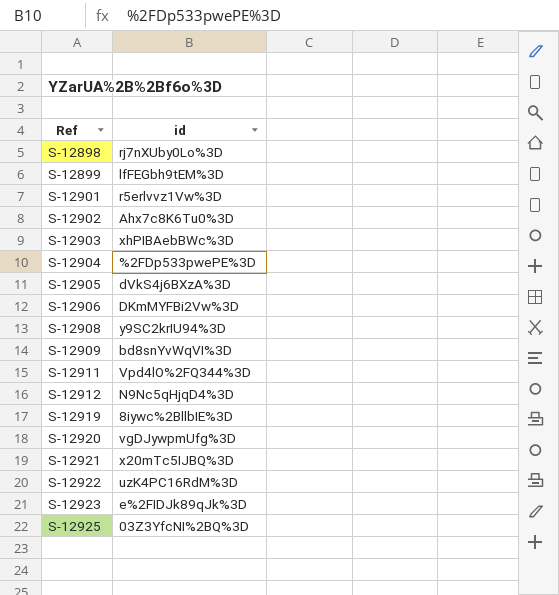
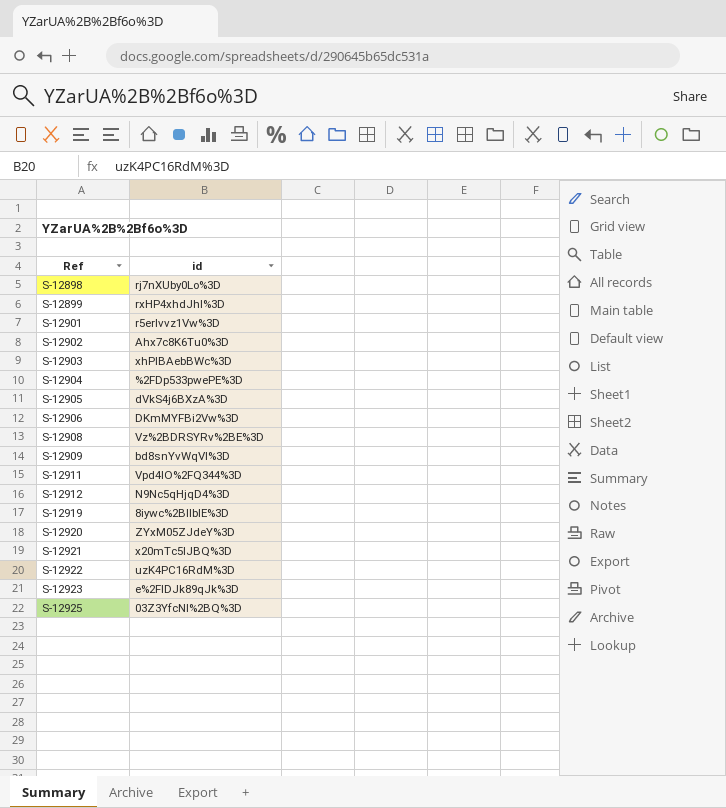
S-12899 | id: lfFEGbh9tEM%3D -> rxHP4xhdJhI%3D
S-12908 | id: y9SC2krIU94%3D -> Vz%2BDRSYRv%2BE%3D
S-12920 | id: vgDJywpmUfg%3D -> ZYxM05ZJdeY%3D

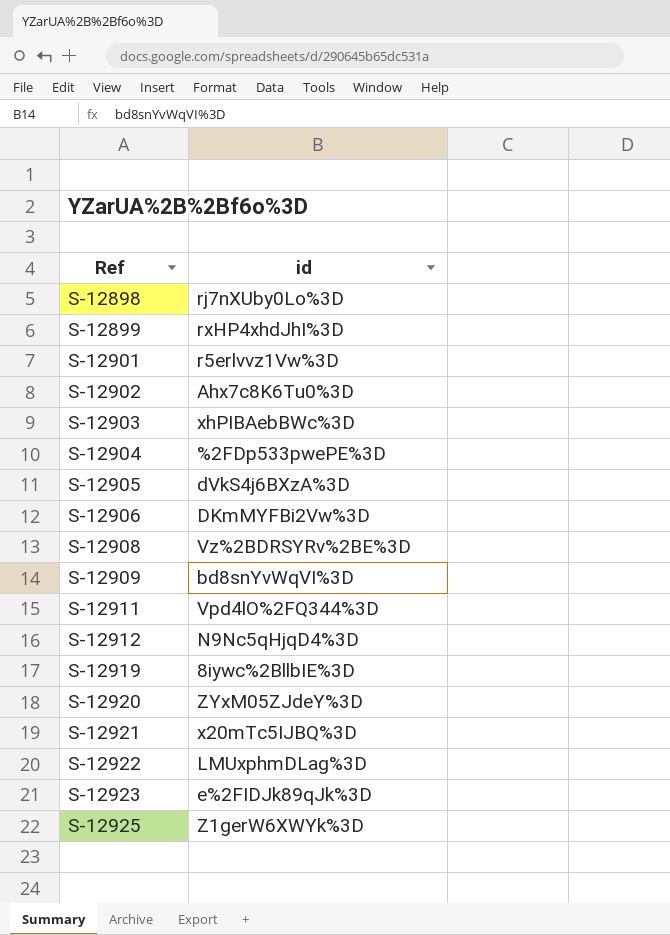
S-12922 | id: uzK4PC16RdM%3D -> LMUxphmDLag%3D
S-12925 | id: 03Z3YfcNI%2BQ%3D -> Z1gerW6XWYk%3D

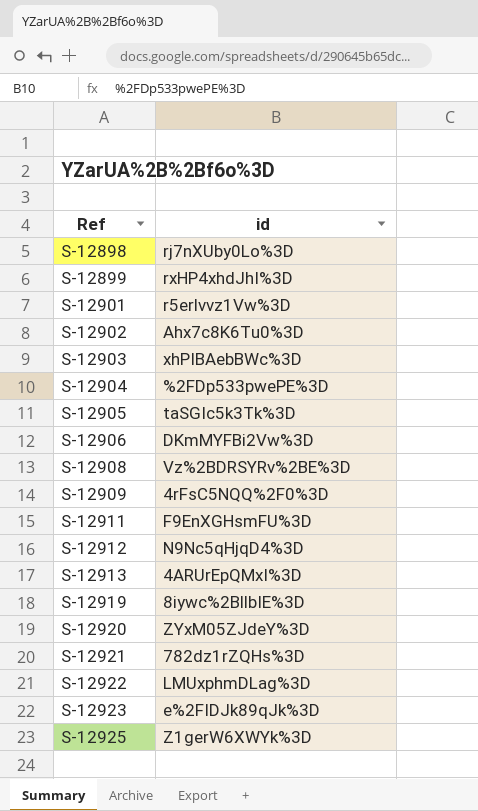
S-12905 | id: dVkS4j6BXzA%3D -> taSGIc5k3Tk%3D
S-12909 | id: bd8snYvWqVI%3D -> 4rFsC5NQQ%2F0%3D
S-12911 | id: Vpd4lO%2FQ344%3D -> F9EnXGHsmFU%3D
row S-12913: none -> 4ARUrEpQMxI%3D
S-12921 | id: x20mTc5IJBQ%3D -> 782dz1rZQHs%3D

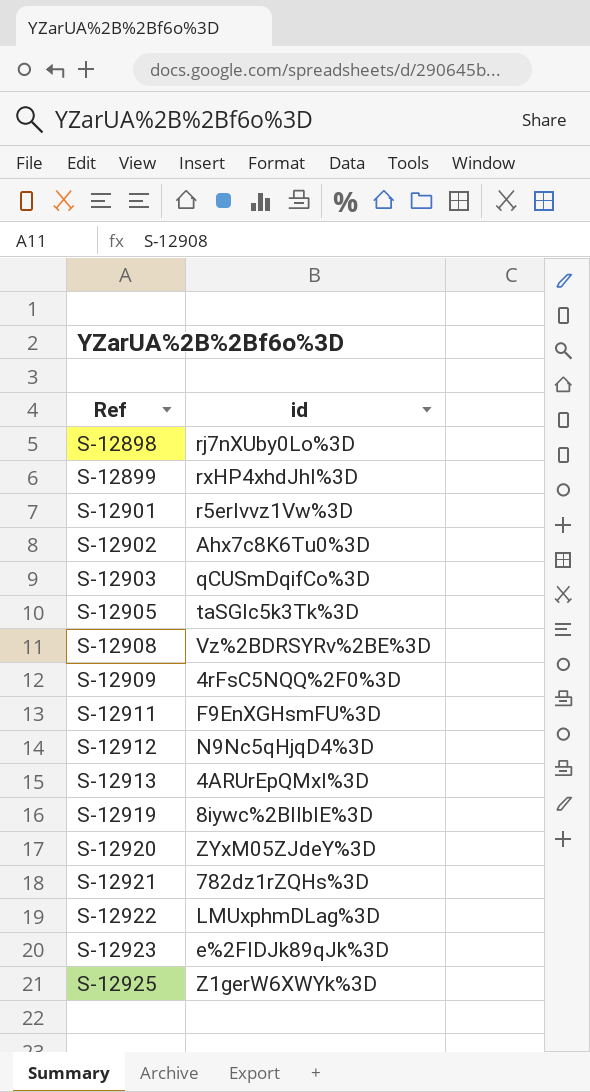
row S-12904: %2FDp533pwePE%3D -> none
row S-12906: DKmMYFBi2Vw%3D -> none
S-12903 | id: xhPIBAebBWc%3D -> qCUSmDqifCo%3D

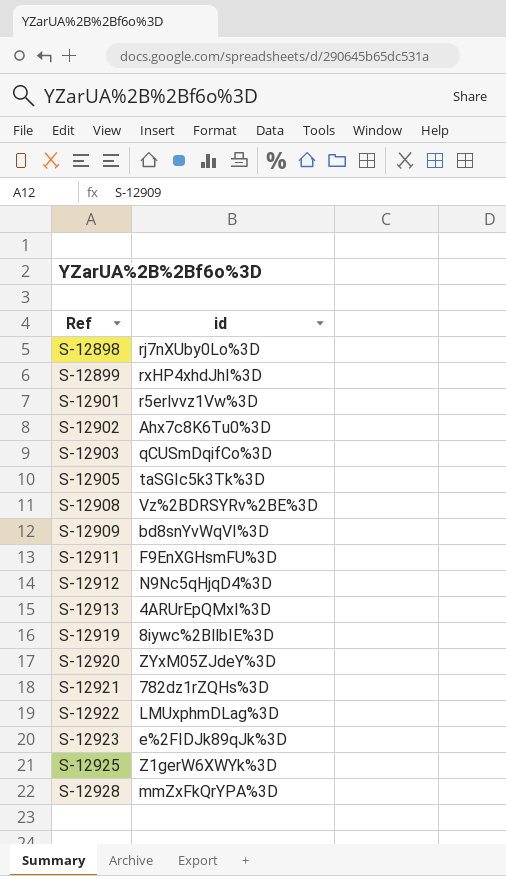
S-12909 | id: 4rFsC5NQQ%2F0%3D -> bd8snYvWqVI%3D
row S-12928: none -> mmZxFkQrYPA%3D

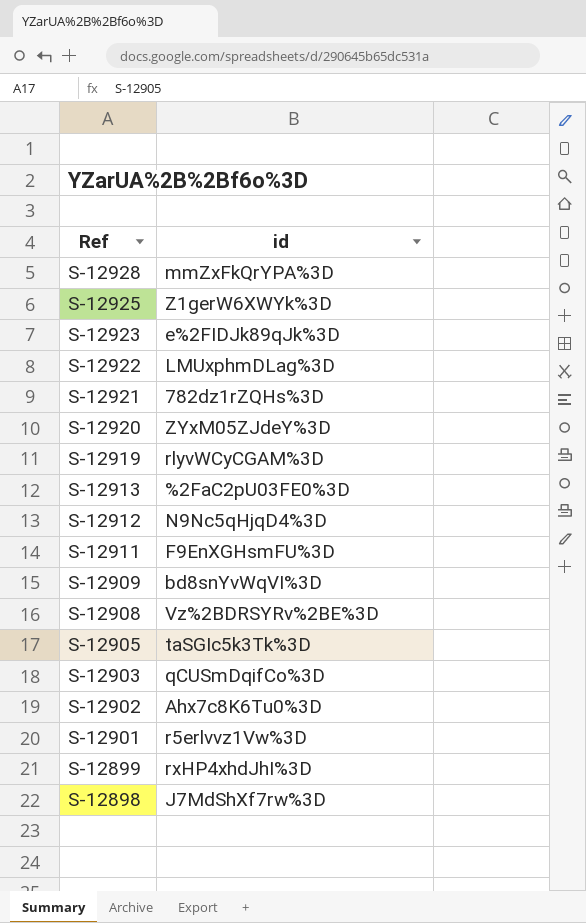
row order: Ref ascending -> Ref descending
S-12919 | id: 8iywc%2BllbIE%3D -> rlyvWCyCGAM%3D
S-12913 | id: 4ARUrEpQMxI%3D -> %2FaC2pU03FE0%3D
S-12898 | id: rj7nXUby0Lo%3D -> J7MdShXf7rw%3D

